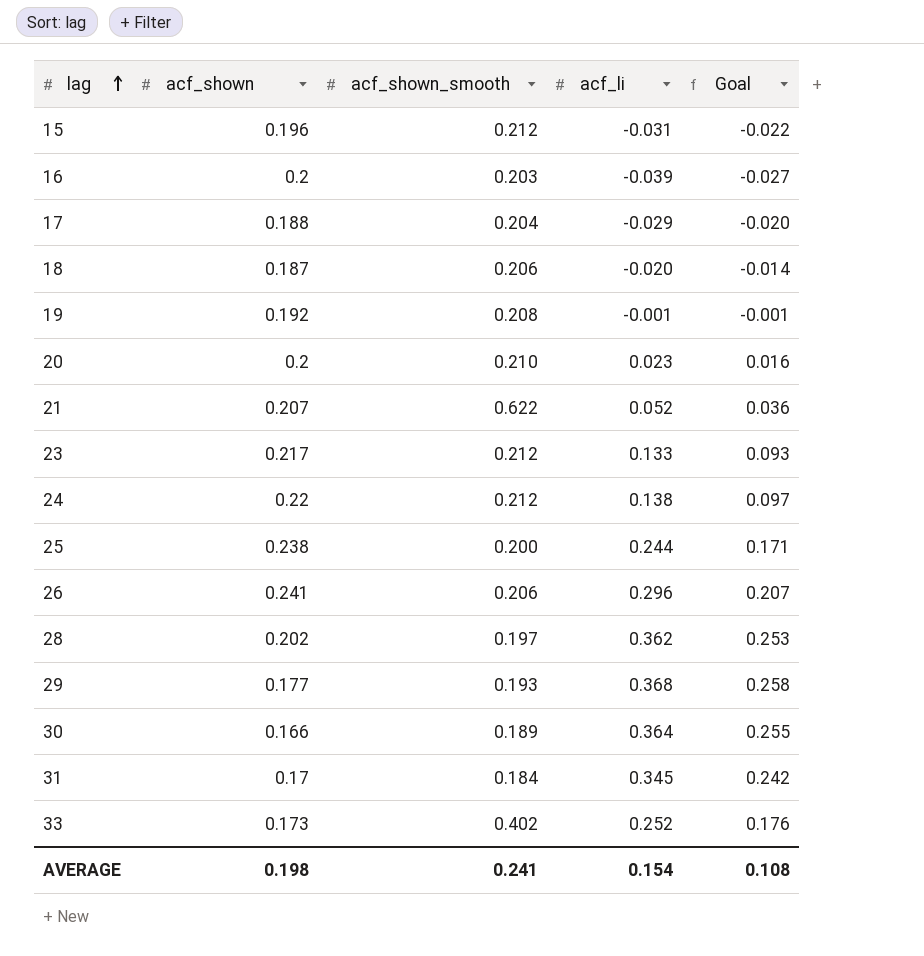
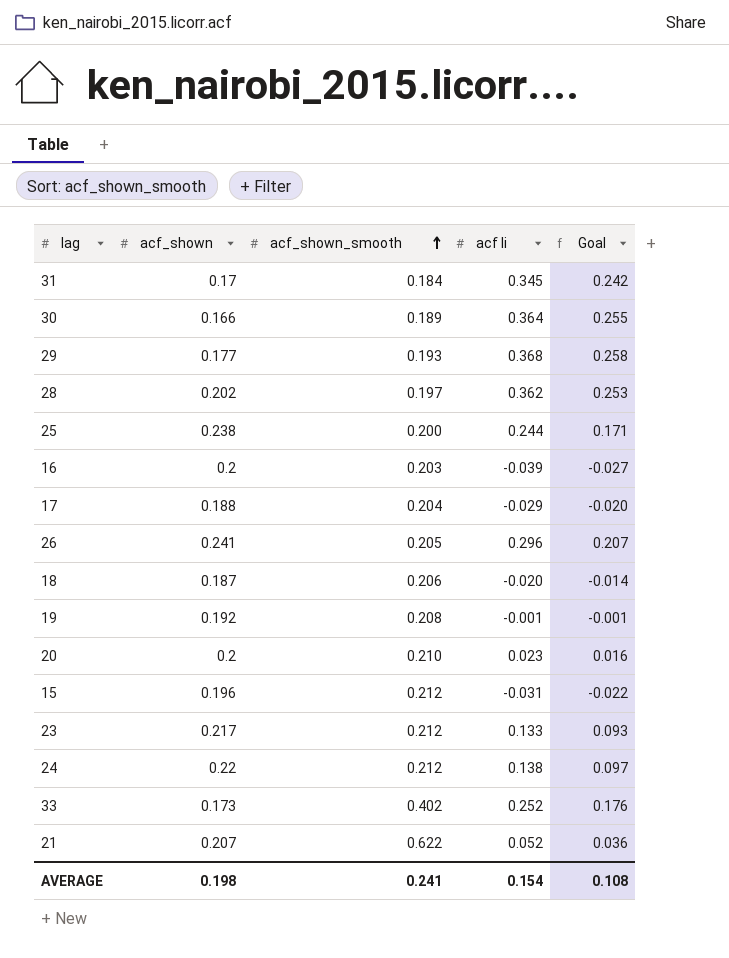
row order: lag ascending -> acf_shown_smooth ascending
column name: acf_li -> acf li
26 | acf_shown_smooth: 0.206 -> 0.205

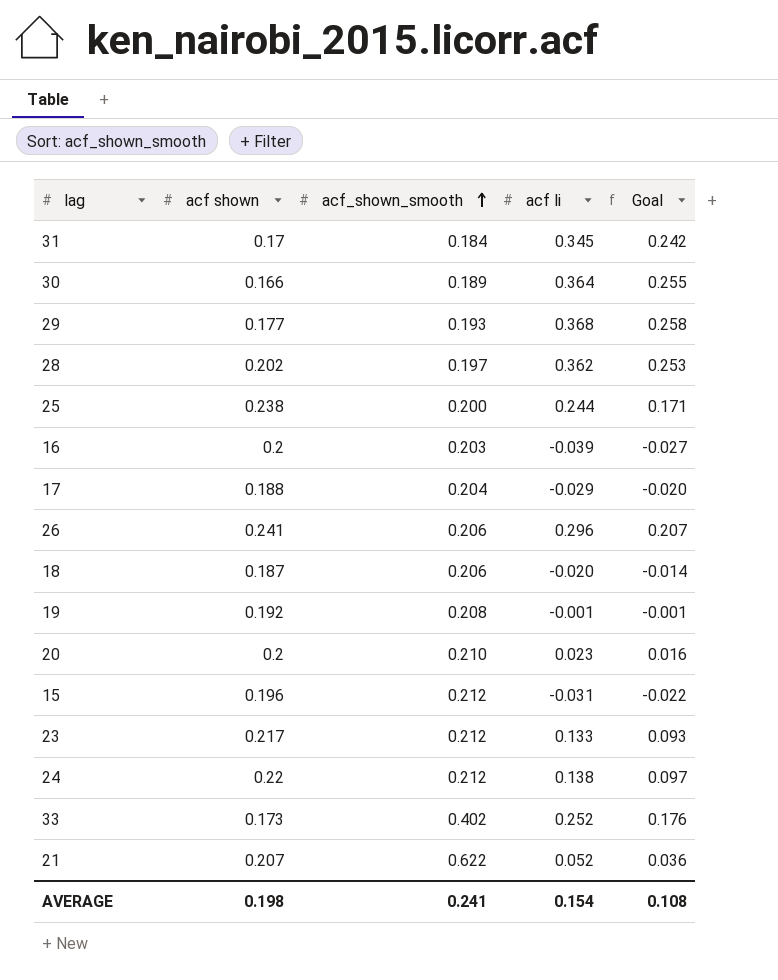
column name: acf_shown -> acf shown
26 | acf_shown_smooth: 0.205 -> 0.206

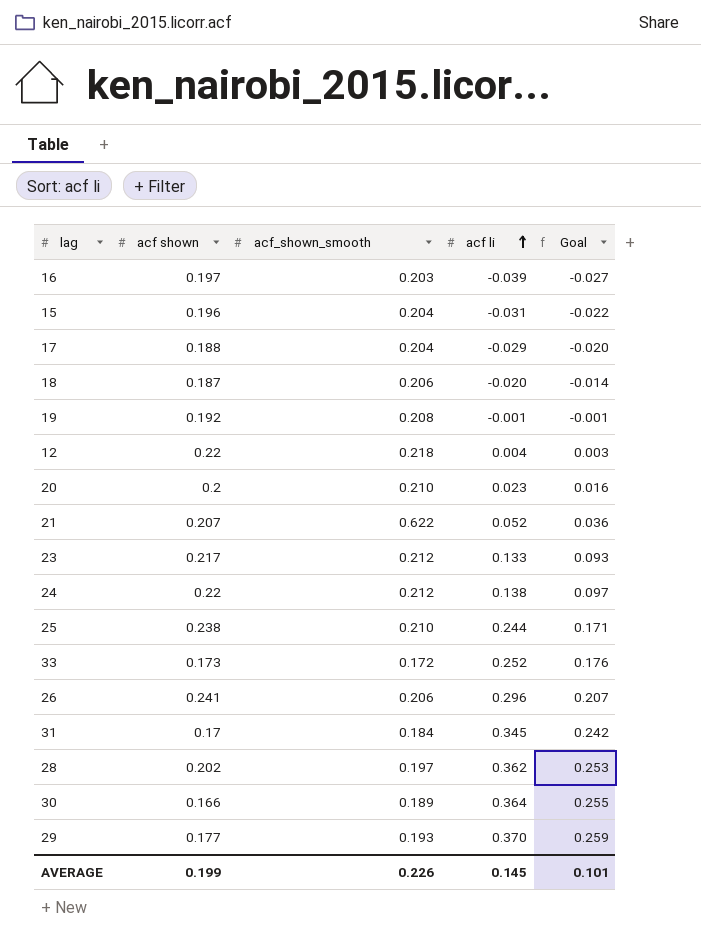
row order: acf_shown_smooth ascending -> acf li ascending
16 | acf shown: 0.2 -> 0.197
15 | acf_shown_smooth: 0.212 -> 0.204
row 12: none -> 0.22 | 0.218 | 0.004 | 0.003
25 | acf_shown_smooth: 0.200 -> 0.210
33 | acf_shown_smooth: 0.402 -> 0.172
29 | acf li: 0.368 -> 0.370
29 | Goal: 0.258 -> 0.259
AVERAGE | acf shown: 0.198 -> 0.199
AVERAGE | acf_shown_smooth: 0.241 -> 0.226
AVERAGE | acf li: 0.154 -> 0.145
AVERAGE | Goal: 0.108 -> 0.101

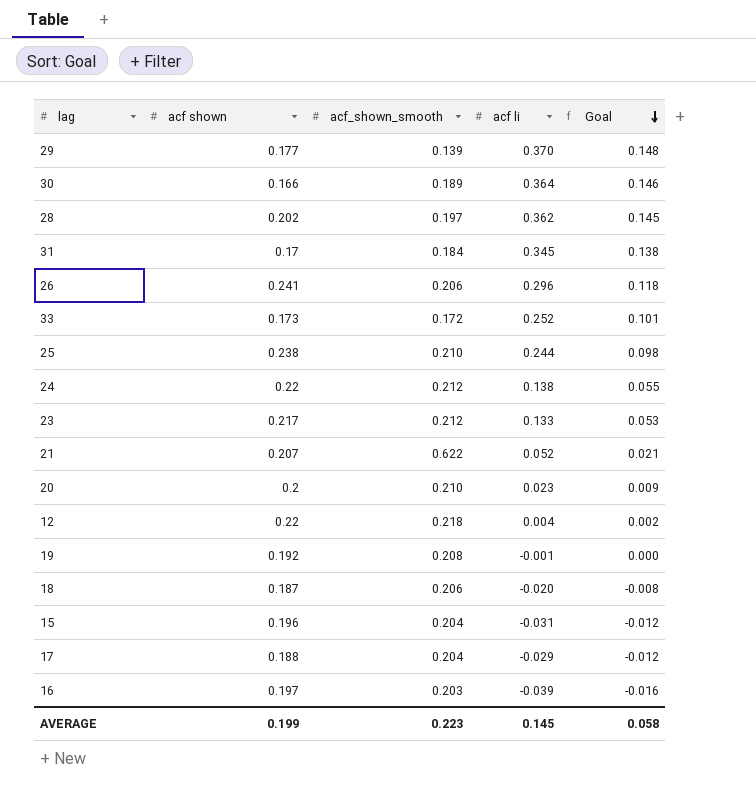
row order: acf li ascending -> Goal descending
column Goal | formula: [acf li] * 0.7 -> [acf li] * 0.4
29 | acf_shown_smooth: 0.193 -> 0.139
AVERAGE | acf_shown_smooth: 0.226 -> 0.223
AVERAGE | Goal: 0.101 -> 0.058

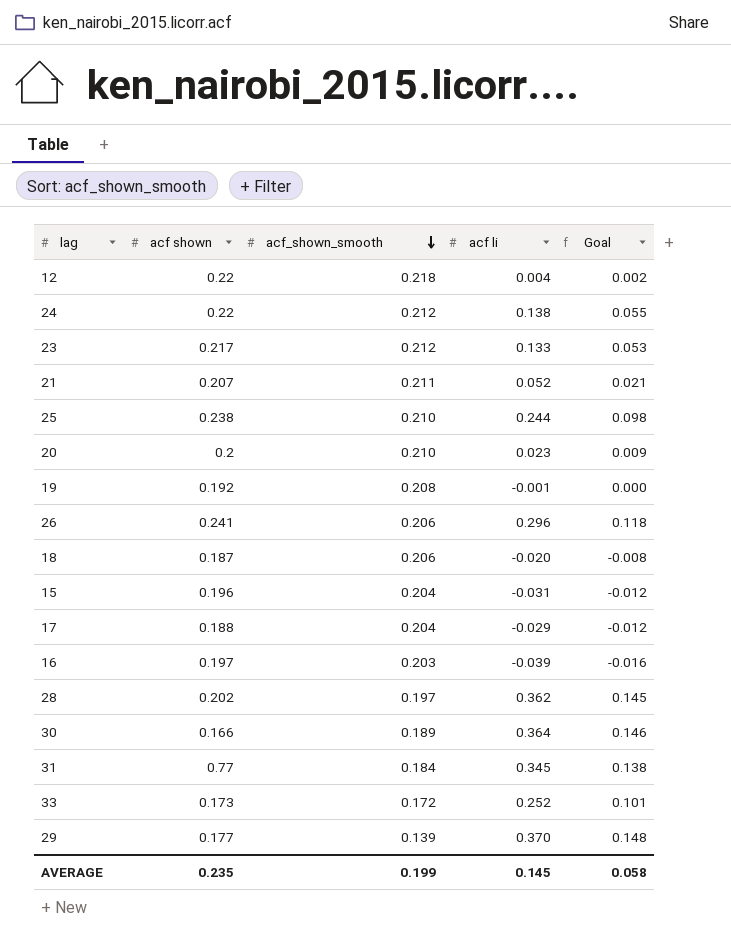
row order: Goal descending -> acf_shown_smooth descending
21 | acf_shown_smooth: 0.622 -> 0.211
31 | acf shown: 0.17 -> 0.77
AVERAGE | acf shown: 0.199 -> 0.235
AVERAGE | acf_shown_smooth: 0.223 -> 0.199

